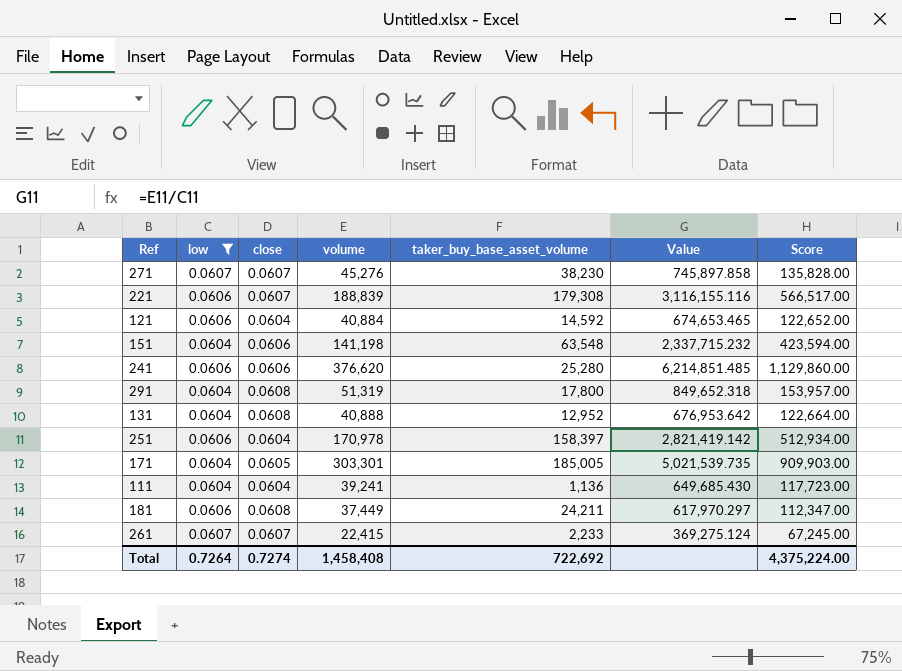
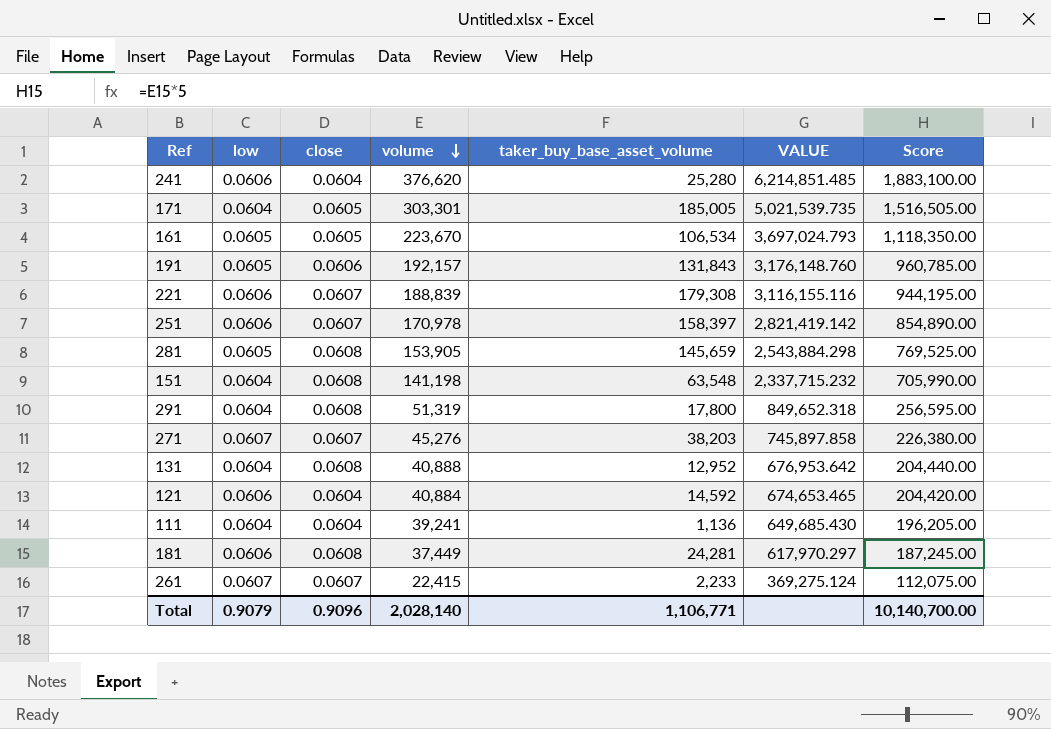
filter: low != 0.0605 -> none
row order: none -> volume descending
column name: Value -> VALUE
column Score | formula: [volume] * 3 -> [volume] * 5
241 | close: 0.0606 -> 0.0604
251 | close: 0.0604 -> 0.0607
151 | close: 0.0606 -> 0.0608
271 | taker_buy_base_asset_volume: 38,230 -> 38,203
181 | taker_buy_base_asset_volume: 24,211 -> 24,281
Total | low: 0.7264 -> 0.9079
Total | close: 0.7274 -> 0.9096
Total | volume: 1,458,408 -> 2,028,140
Total | taker_buy_base_asset_volume: 722,692 -> 1,106,771
Total | Score: 4,375,224.00 -> 10,140,700.00

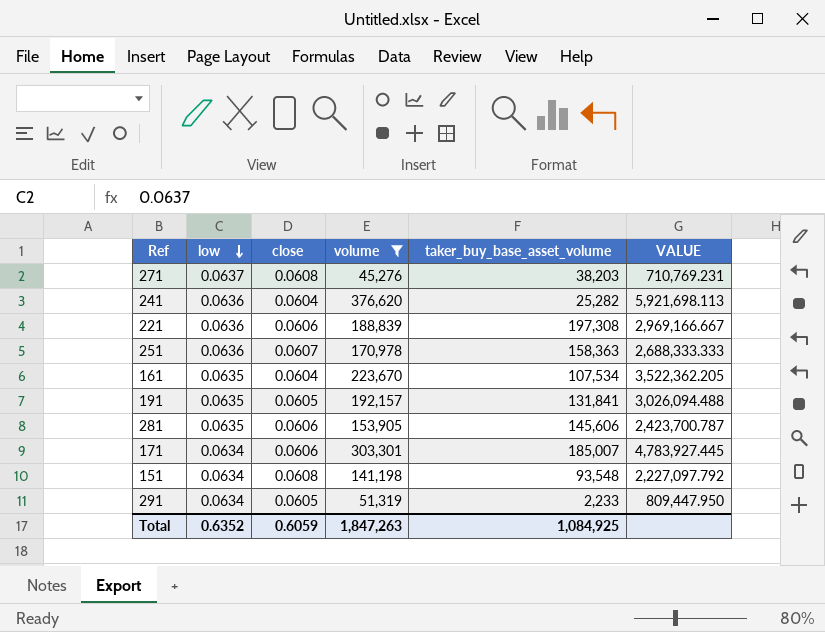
filter: none -> volume >= 45,276
row order: volume descending -> low descending
column Score | formula: [volume] * 5 -> none
271 | low: 0.0607 -> 0.0637
271 | close: 0.0607 -> 0.0608
271 | VALUE: 745,897.858 -> 710,769.231
241 | low: 0.0606 -> 0.0636
241 | taker_buy_base_asset_volume: 25,280 -> 25,282
241 | VALUE: 6,214,851.485 -> 5,921,698.113
221 | low: 0.0606 -> 0.0636
221 | close: 0.0607 -> 0.0606
221 | taker_buy_base_asset_volume: 179,308 -> 197,308
221 | VALUE: 3,116,155.116 -> 2,969,166.667
251 | low: 0.0606 -> 0.0636
251 | taker_buy_base_asset_volume: 158,397 -> 158,363
251 | VALUE: 2,821,419.142 -> 2,688,333.333
161 | low: 0.0605 -> 0.0635
161 | close: 0.0605 -> 0.0604
161 | taker_buy_base_asset_volume: 106,534 -> 107,534
161 | VALUE: 3,697,024.793 -> 3,522,362.205
191 | low: 0.0605 -> 0.0635
191 | close: 0.0606 -> 0.0605
191 | taker_buy_base_asset_volume: 131,843 -> 131,841
191 | VALUE: 3,176,148.760 -> 3,026,094.488
281 | low: 0.0605 -> 0.0635
281 | close: 0.0608 -> 0.0606
281 | taker_buy_base_asset_volume: 145,659 -> 145,606
281 | VALUE: 2,543,884.298 -> 2,423,700.787
171 | low: 0.0604 -> 0.0634
171 | close: 0.0605 -> 0.0606
171 | taker_buy_base_asset_volume: 185,005 -> 185,007
171 | VALUE: 5,021,539.735 -> 4,783,927.445
151 | low: 0.0604 -> 0.0634
151 | taker_buy_base_asset_volume: 63,548 -> 93,548
151 | VALUE: 2,337,715.232 -> 2,227,097.792
291 | low: 0.0604 -> 0.0634
291 | close: 0.0608 -> 0.0605
291 | taker_buy_base_asset_volume: 17,800 -> 2,233
291 | VALUE: 849,652.318 -> 809,447.950
Total | low: 0.9079 -> 0.6352
Total | close: 0.9096 -> 0.6059
Total | volume: 2,028,140 -> 1,847,263
Total | taker_buy_base_asset_volume: 1,106,771 -> 1,084,925

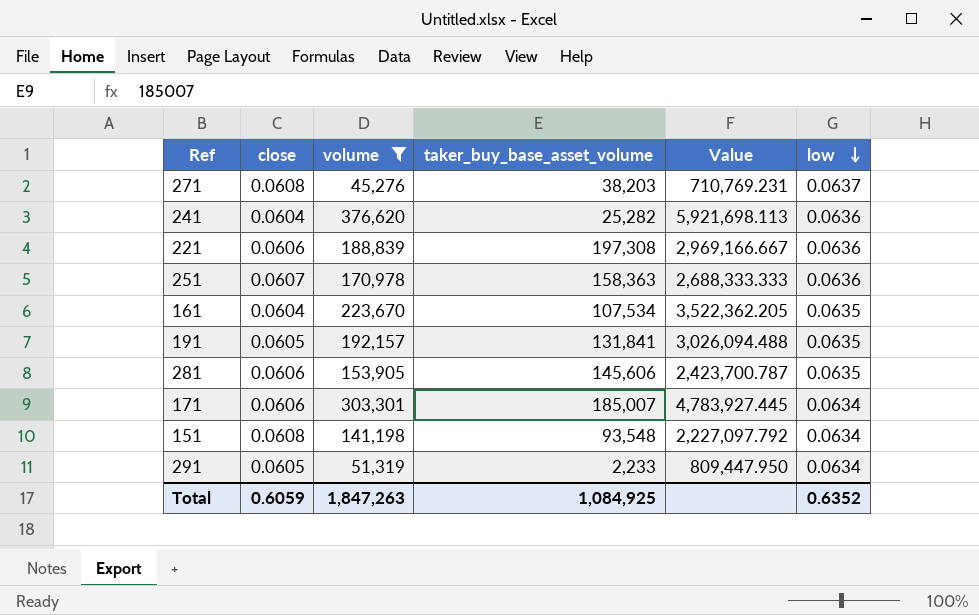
column name: VALUE -> Value
column low | position: 2 -> 6

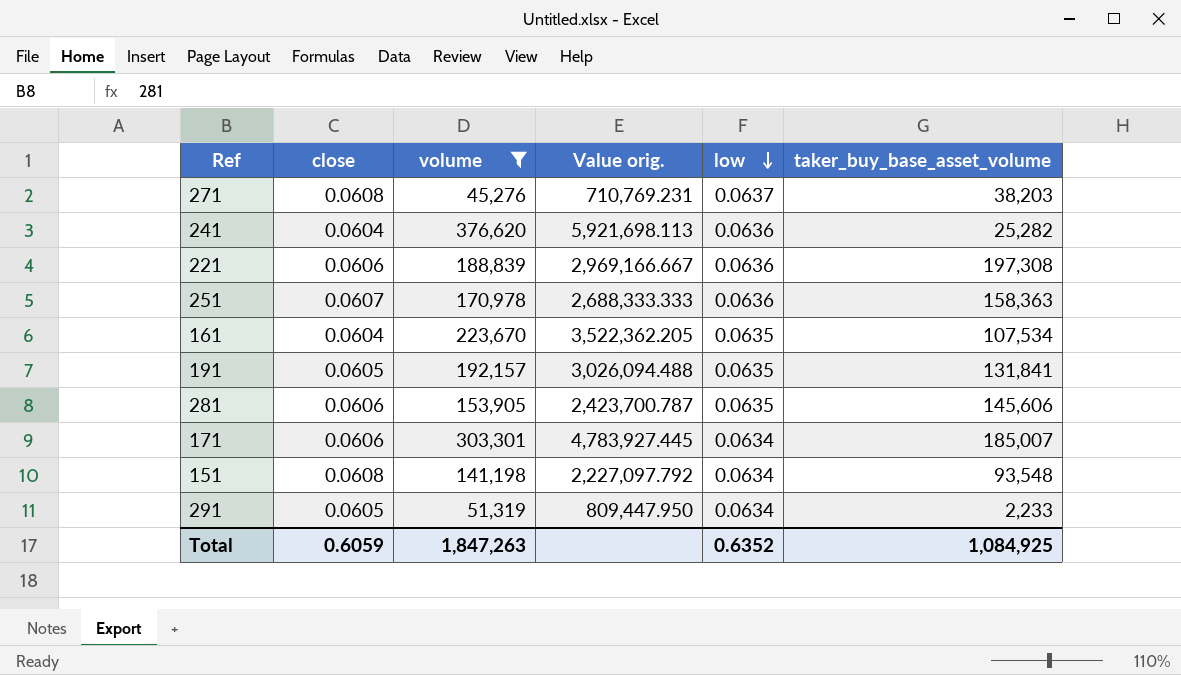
column name: Value -> Value orig.
column taker_buy_base_asset_volume | position: 4 -> 6

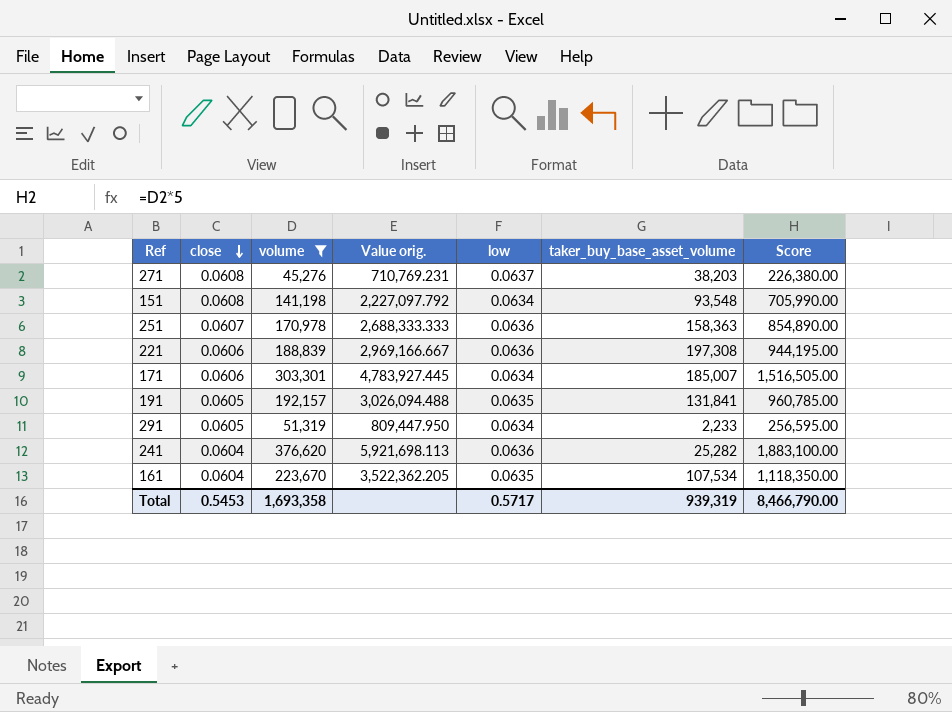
row order: low descending -> close descending
column Score | formula: none -> [volume] * 5
row 281: 0.0606 | 153,905 | 2,423,700.787 | 0.0635 | 145,606 -> none
Total | close: 0.6059 -> 0.5453
Total | volume: 1,847,263 -> 1,693,358
Total | low: 0.6352 -> 0.5717
Total | taker_buy_base_asset_volume: 1,084,925 -> 939,319

